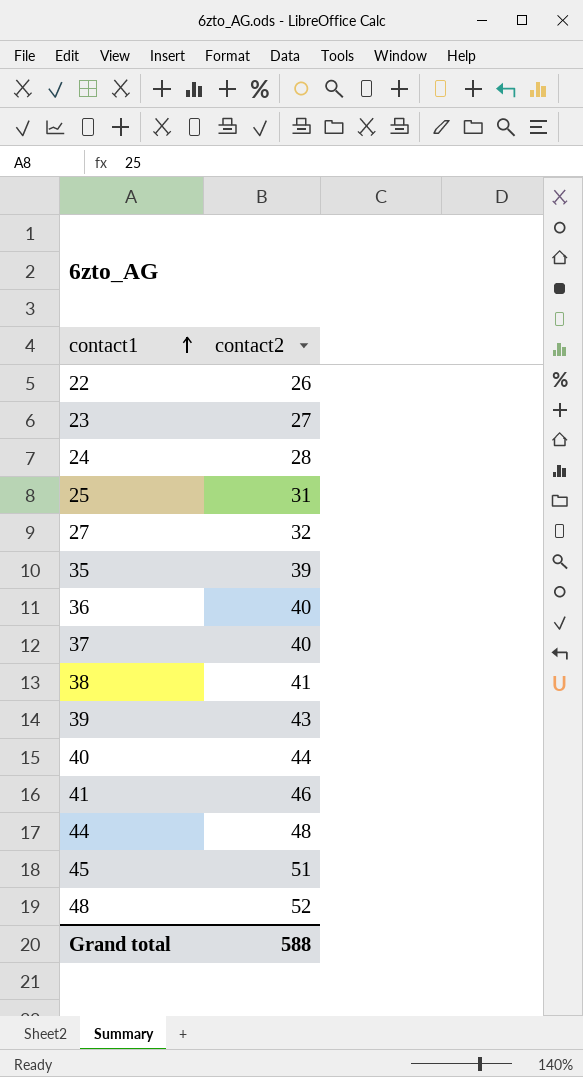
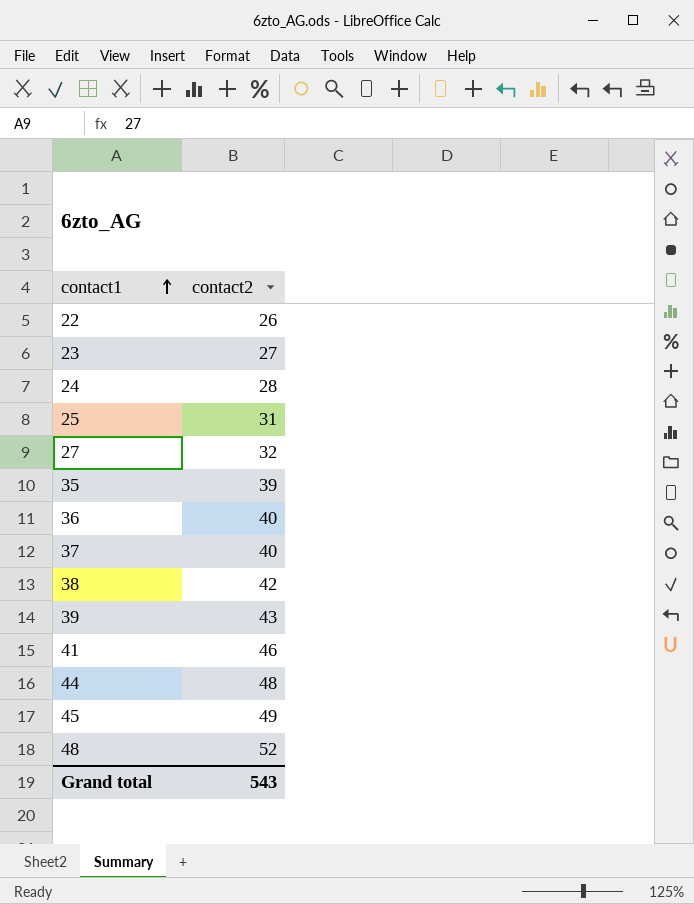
row 40: 44 -> none
38 | contact2: 41 -> 42
45 | contact2: 51 -> 49
Grand total | contact2: 588 -> 543

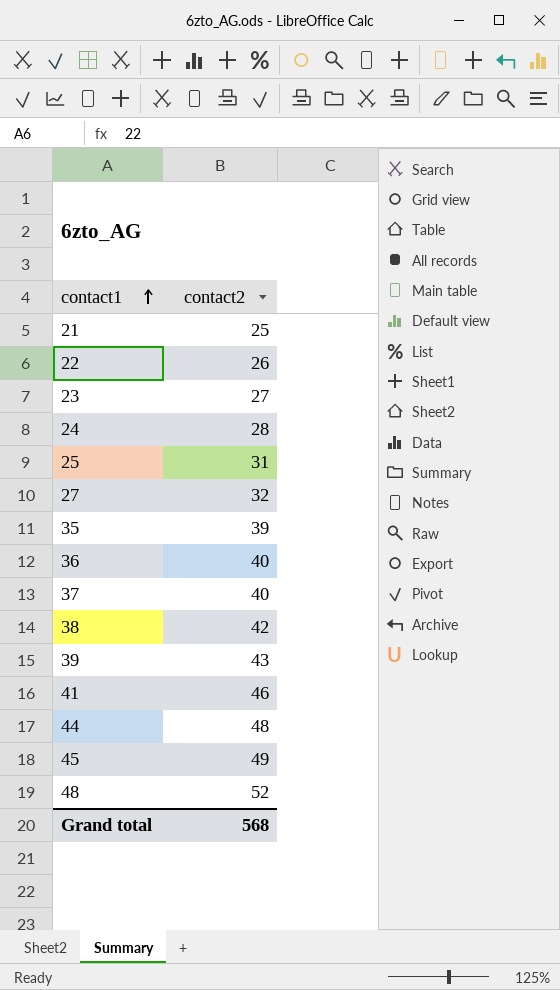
row 21: none -> 25
Grand total | contact2: 543 -> 568

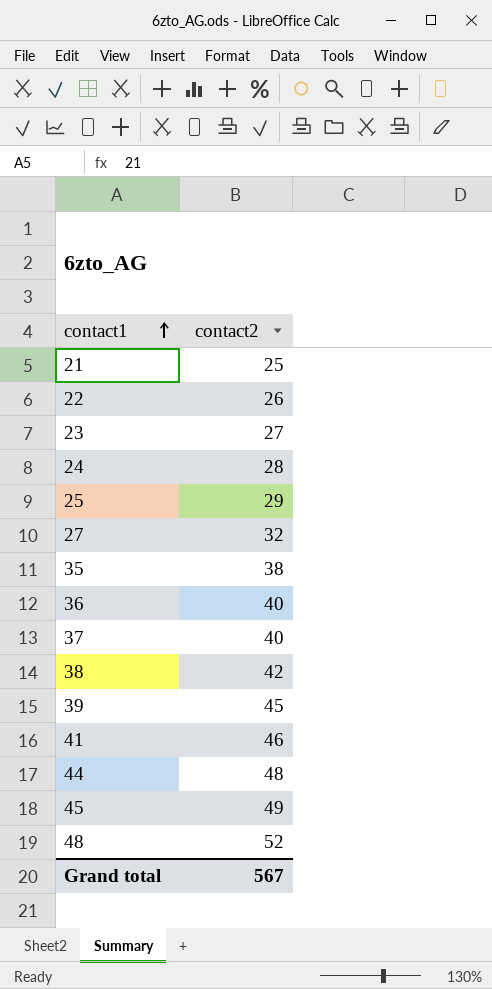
25 | contact2: 31 -> 29
35 | contact2: 39 -> 38
39 | contact2: 43 -> 45
Grand total | contact2: 568 -> 567

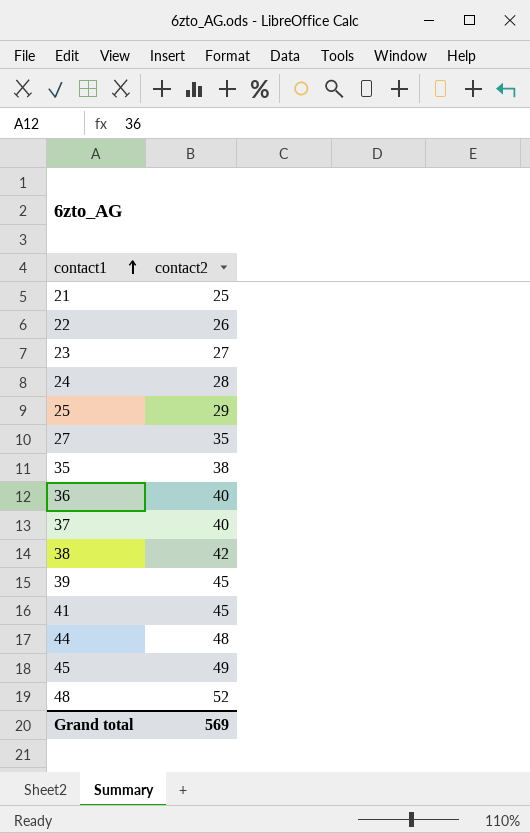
27 | contact2: 32 -> 35
41 | contact2: 46 -> 45
Grand total | contact2: 567 -> 569

